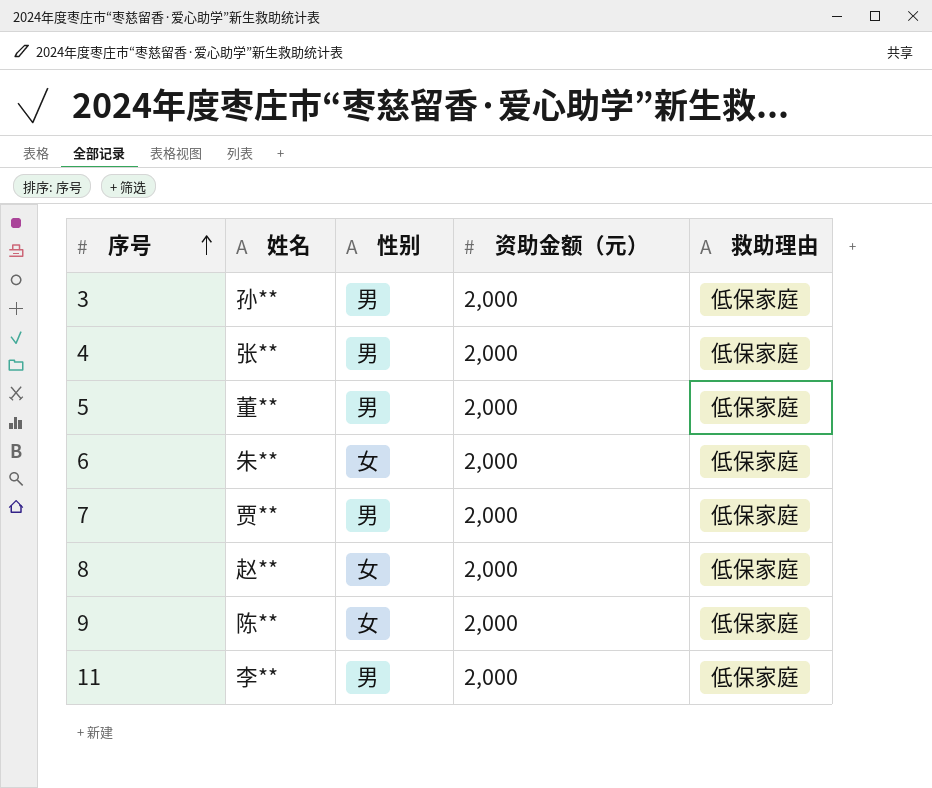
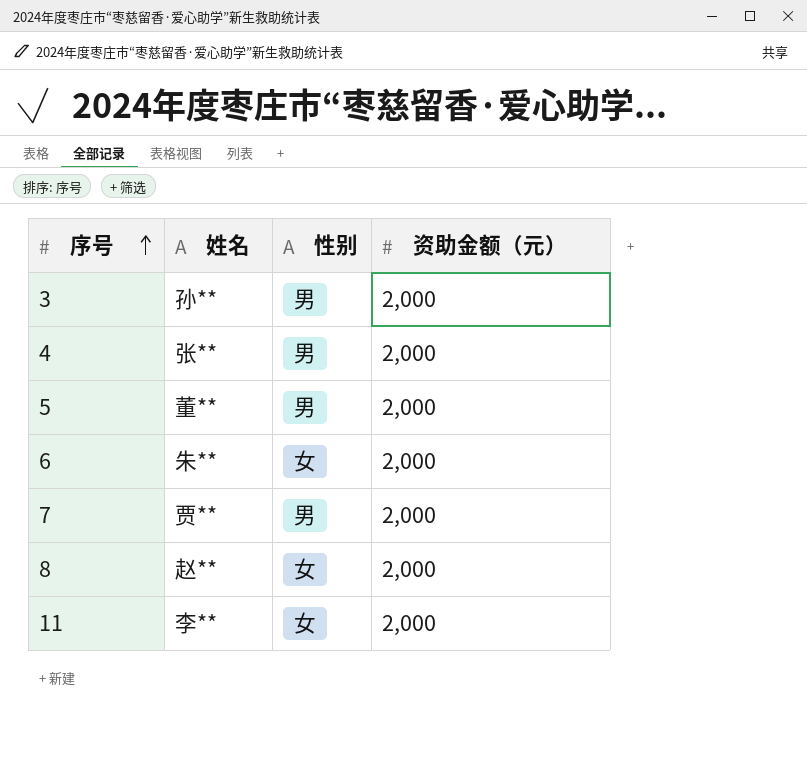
column 救助理由 | position: 5 -> none
row 9: 陈** | 女 | 2,000 | 低保家庭 -> none
11 | 性别: 男 -> 女

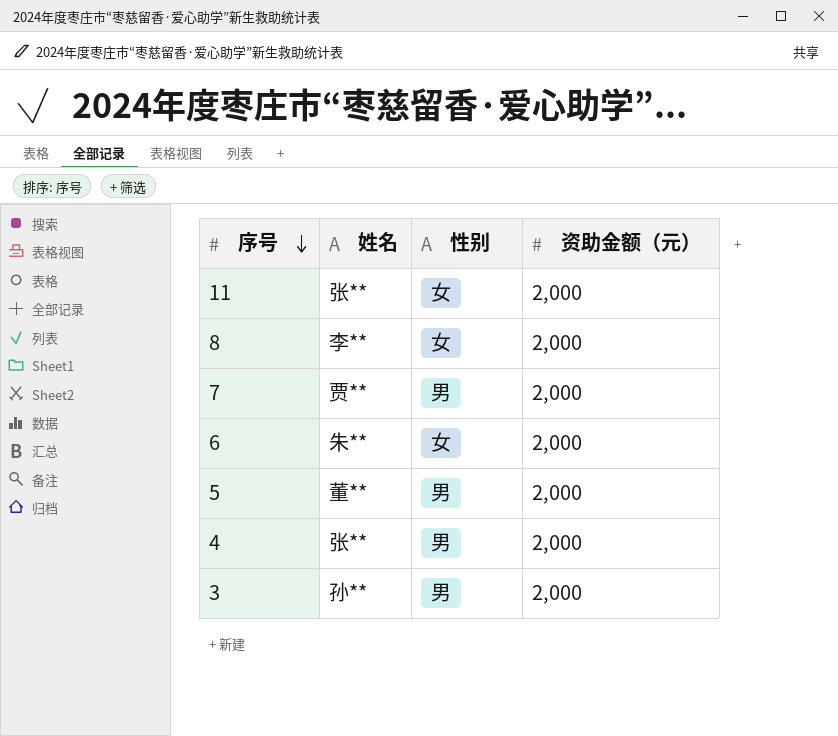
row order: 序号 ascending -> 序号 descending
11 | 姓名: 李** -> 张**
8 | 姓名: 赵** -> 李**

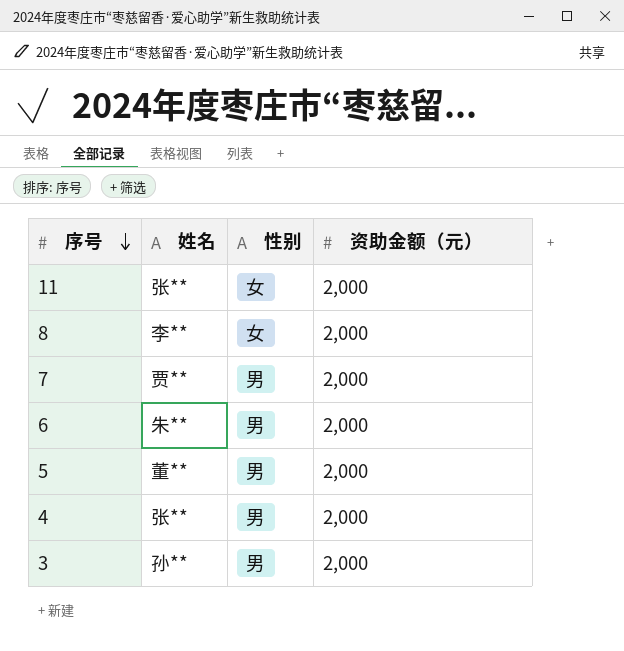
6 | 性别: 女 -> 男

